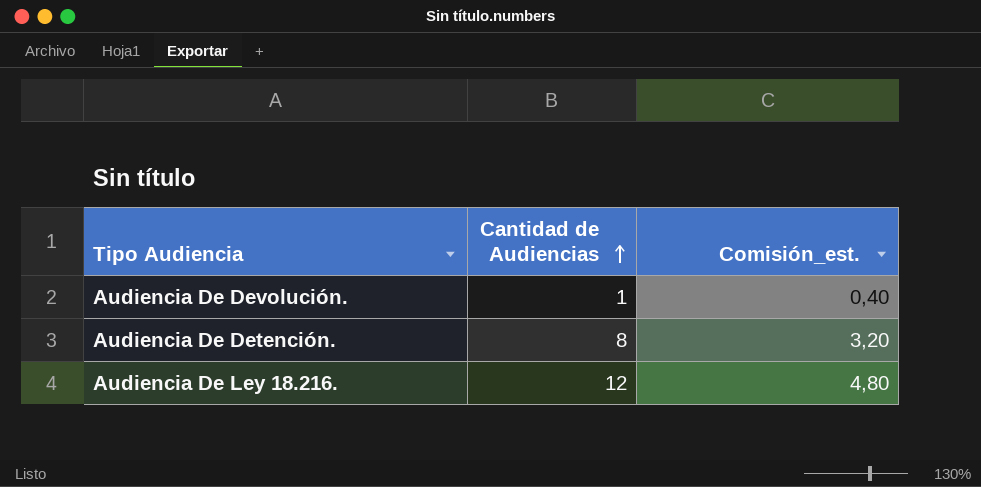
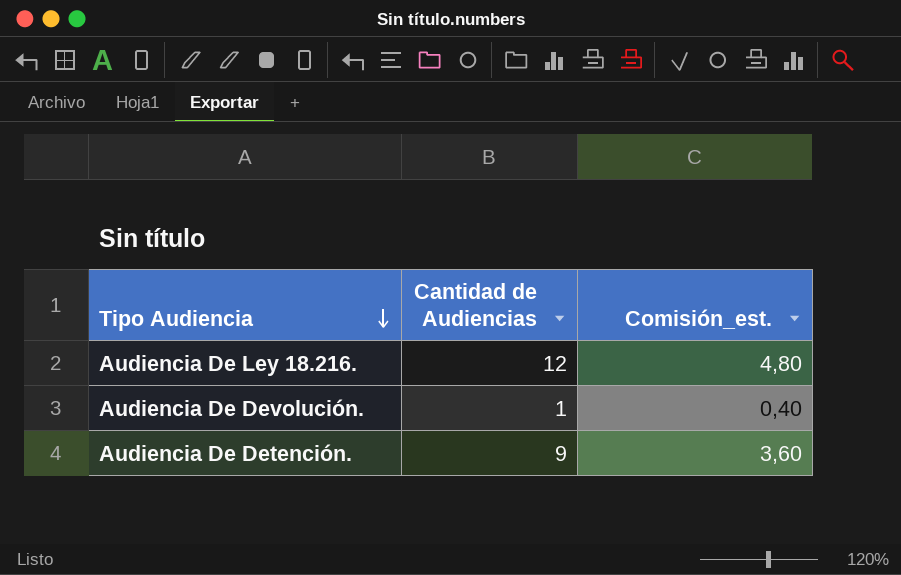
row order: Cantidad de Audiencias ascending -> Tipo Audiencia descending
Audiencia De Detención. | Cantidad de Audiencias: 8 -> 9
Audiencia De Detención. | Comisión_est.: 3,20 -> 3,60

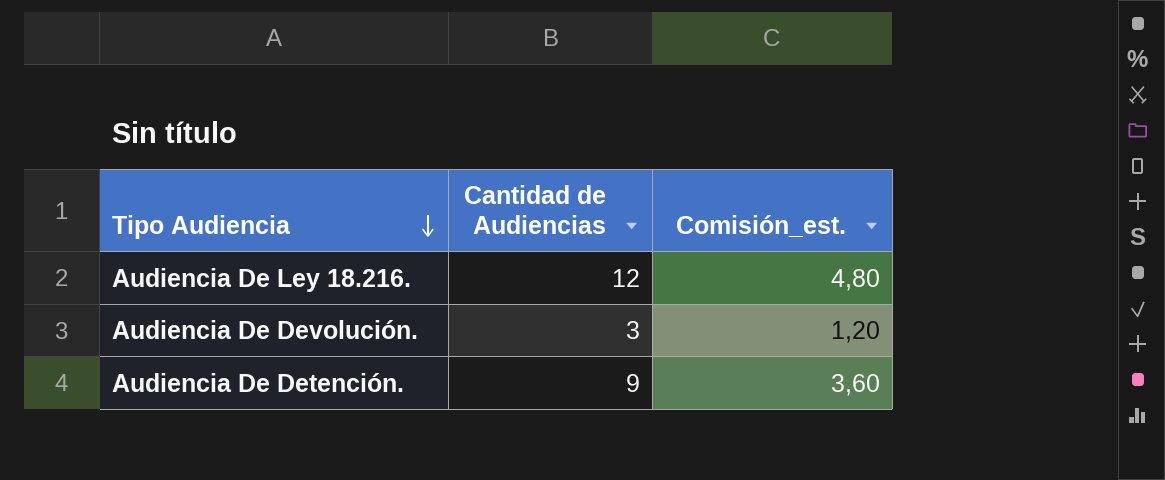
Audiencia De Devolución. | Cantidad de Audiencias: 1 -> 3
Audiencia De Devolución. | Comisión_est.: 0,40 -> 1,20

